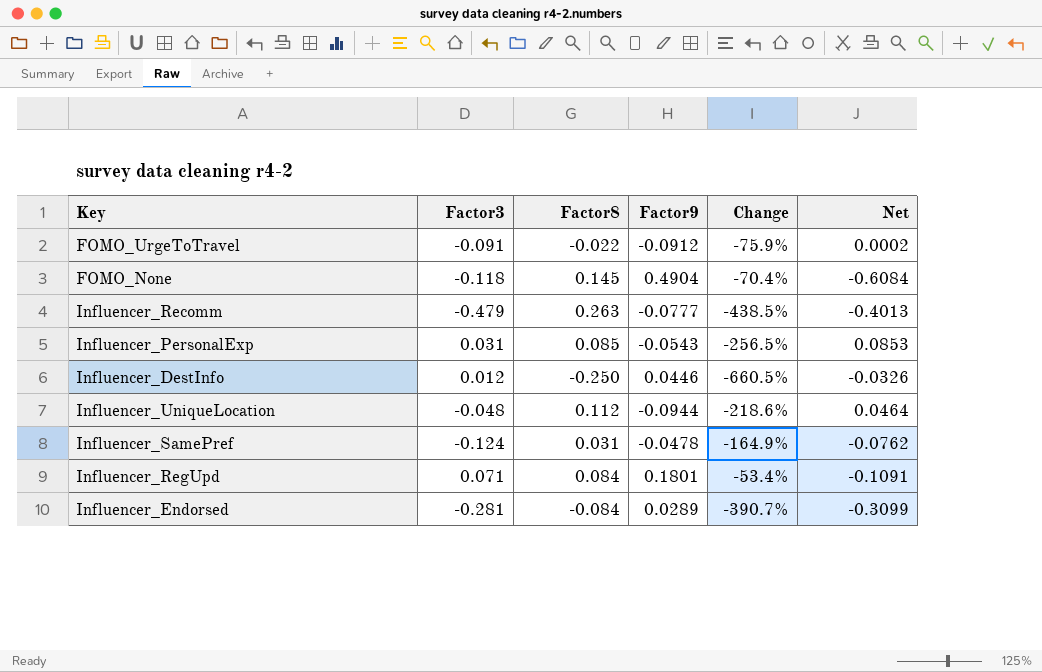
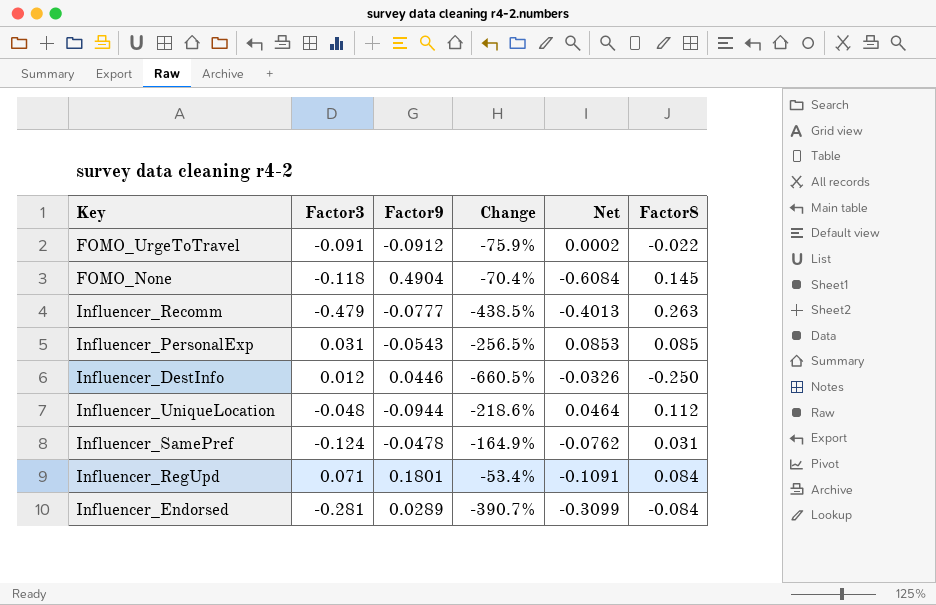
column Factor8 | position: 3 -> 6

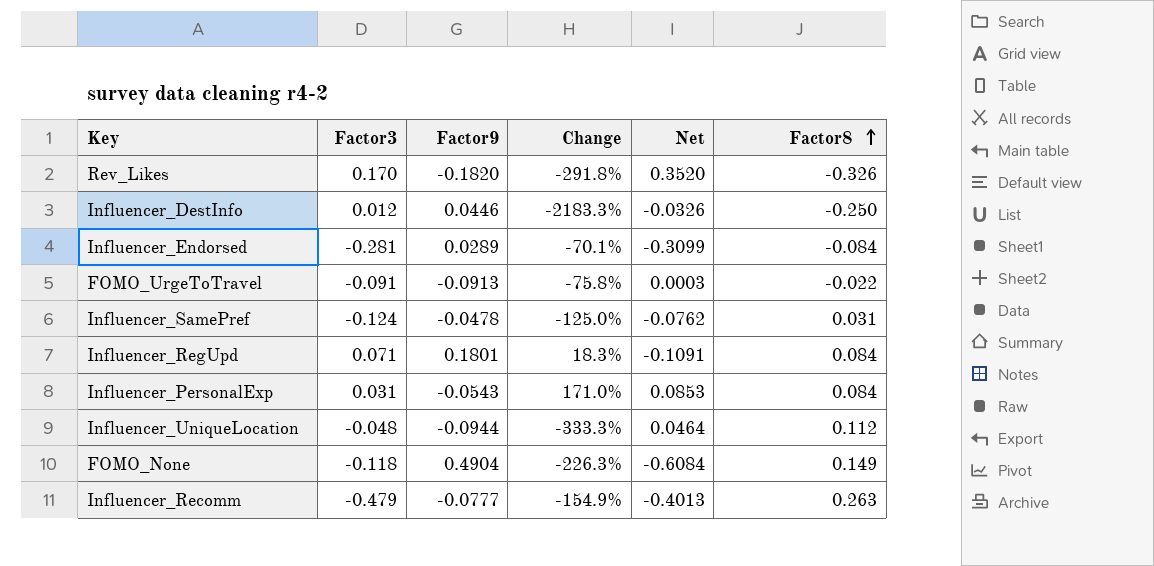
row order: none -> Factor8 ascending
column Change | formula: ([Factor8] - [Factor9]) / [Factor9] -> ([Factor8] - [Factor3]) / [Factor3]
row Rev_Likes: none -> 0.170 | -0.1820 | -291.8% | 0.3520 | -0.326
FOMO_UrgeToTravel | Factor9: -0.0912 -> -0.0913
FOMO_UrgeToTravel | Net: 0.0002 -> 0.0003
Influencer_PersonalExp | Factor8: 0.085 -> 0.084
FOMO_None | Factor8: 0.145 -> 0.149

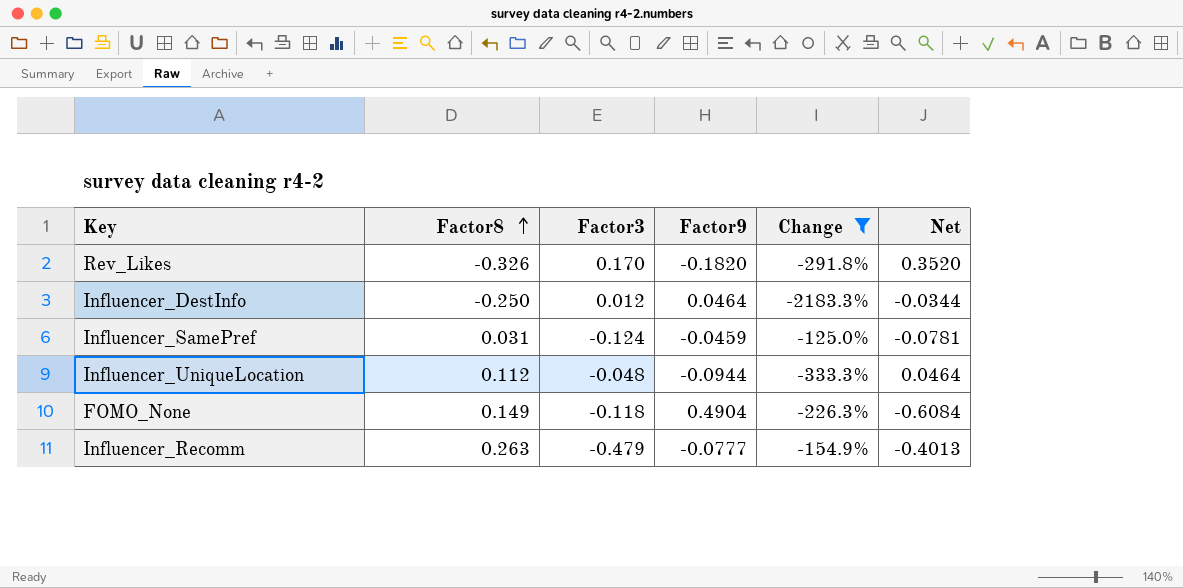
filter: none -> Change <= -125.0%
column Factor8 | position: 6 -> 2
Influencer_DestInfo | Factor9: 0.0446 -> 0.0464
Influencer_DestInfo | Net: -0.0326 -> -0.0344
Influencer_SamePref | Factor9: -0.0478 -> -0.0459
Influencer_SamePref | Net: -0.0762 -> -0.0781

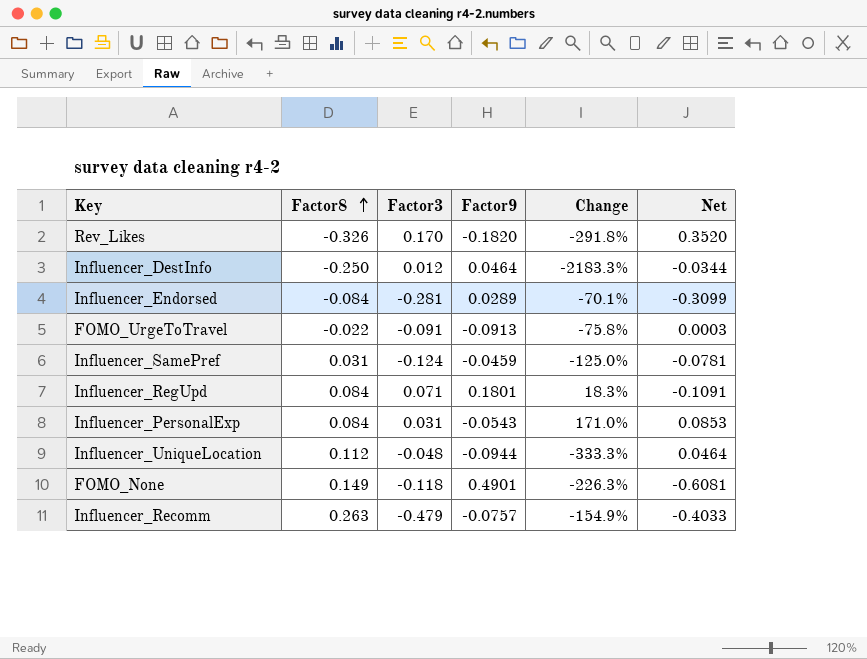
filter: Change <= -125.0% -> none
FOMO_None | Factor9: 0.4904 -> 0.4901
FOMO_None | Net: -0.6084 -> -0.6081
Influencer_Recomm | Factor9: -0.0777 -> -0.0757
Influencer_Recomm | Net: -0.4013 -> -0.4033

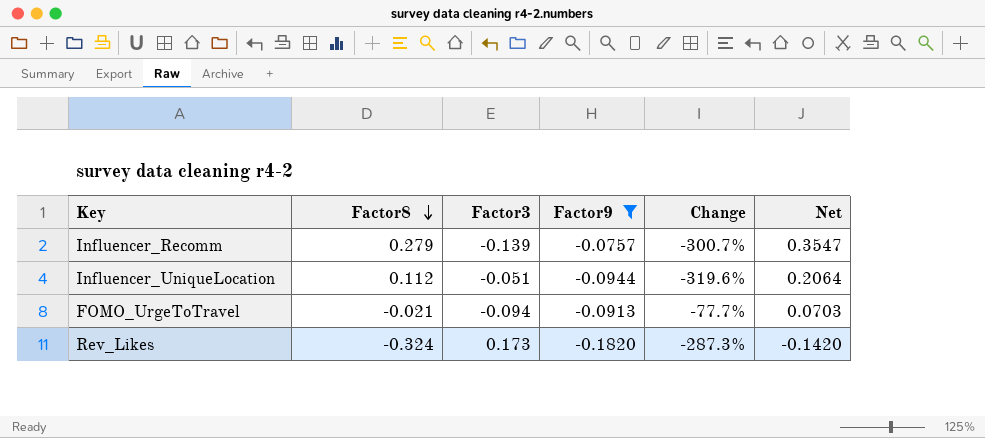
filter: none -> Factor9 <= -0.0757
row order: Factor8 ascending -> Factor8 descending
column Net | formula: [Factor3] - [Factor9] -> [Factor8] - [Factor9]
Influencer_Recomm | Factor8: 0.263 -> 0.279
Influencer_Recomm | Factor3: -0.479 -> -0.139
Influencer_Recomm | Change: -154.9% -> -300.7%
Influencer_UniqueLocation | Factor3: -0.048 -> -0.051
Influencer_UniqueLocation | Change: -333.3% -> -319.6%
FOMO_UrgeToTravel | Factor8: -0.022 -> -0.021
FOMO_UrgeToTravel | Factor3: -0.091 -> -0.094
FOMO_UrgeToTravel | Change: -75.8% -> -77.7%
Rev_Likes | Factor8: -0.326 -> -0.324
Rev_Likes | Factor3: 0.170 -> 0.173
Rev_Likes | Change: -291.8% -> -287.3%

